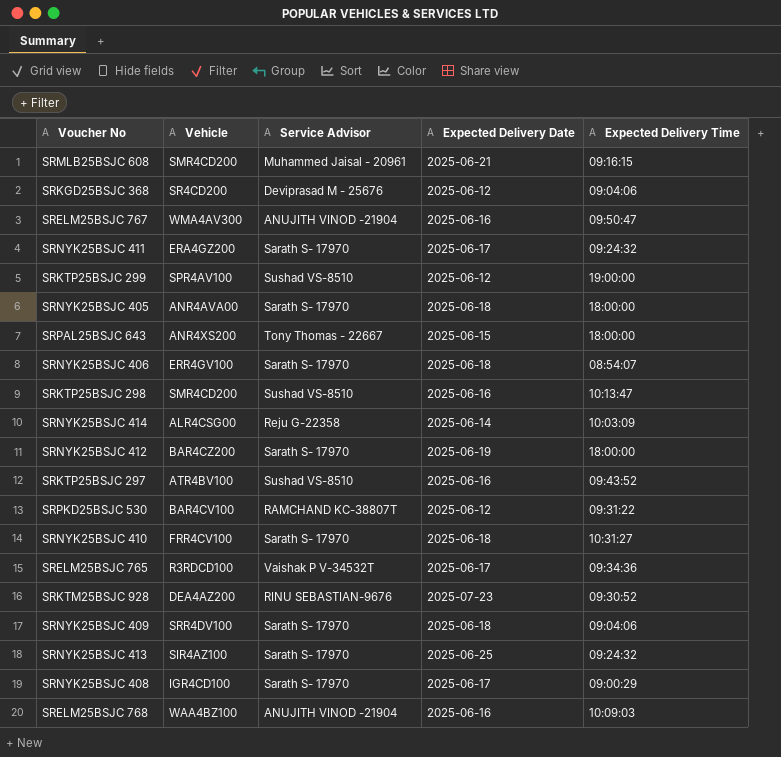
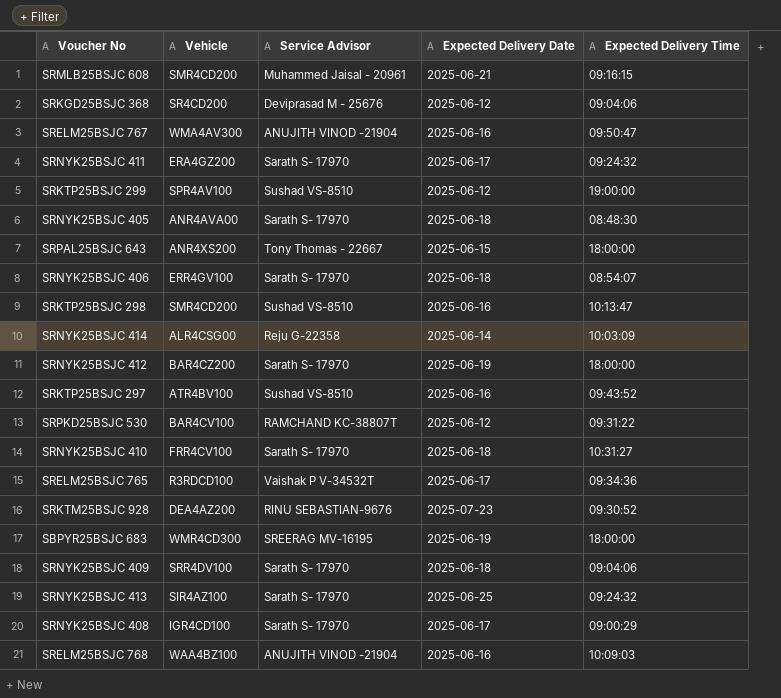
SRNYK25BSJC 405 | Expected Delivery Time: 18:00:00 -> 08:48:30
row SBPYR25BSJC 683: none -> WMR4CD300 | SREERAG MV-16195 | 2025-06-19 | 18:00:00

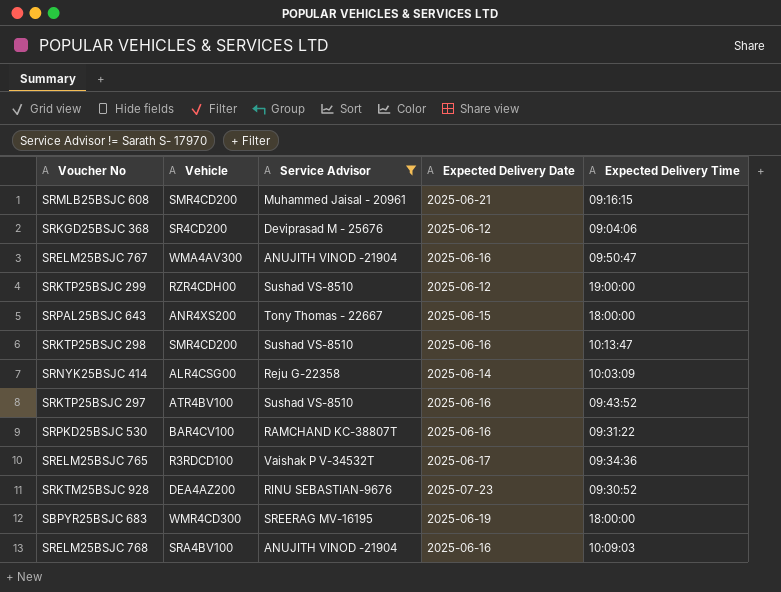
filter: none -> Service Advisor != Sarath S- 17970
SRKTP25BSJC 299 | Vehicle: SPR4AV100 -> RZR4CDH00
SRPKD25BSJC 530 | Expected Delivery Date: 2025-06-12 -> 2025-06-16
SRELM25BSJC 768 | Vehicle: WAA4BZ100 -> SRA4BV100

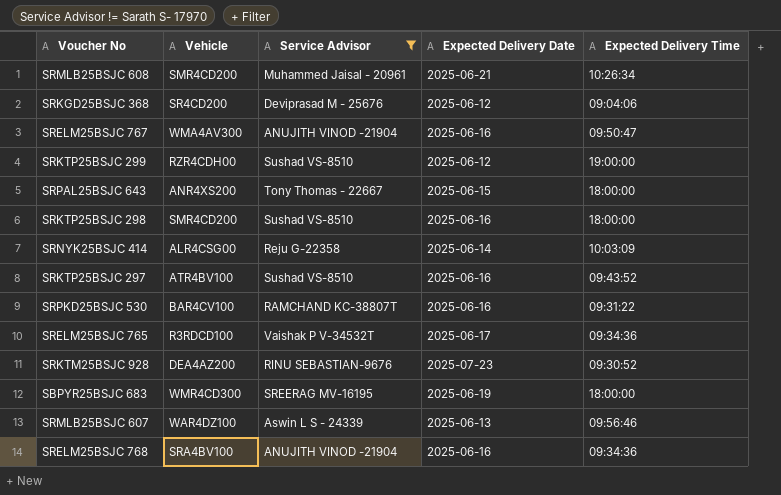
SRMLB25BSJC 608 | Expected Delivery Time: 09:16:15 -> 10:26:34
SRKTP25BSJC 298 | Expected Delivery Time: 10:13:47 -> 18:00:00
row SRMLB25BSJC 607: none -> WAR4DZ100 | Aswin L S - 24339 | 2025-06-13 | 09:56:46
SRELM25BSJC 768 | Expected Delivery Time: 10:09:03 -> 09:34:36

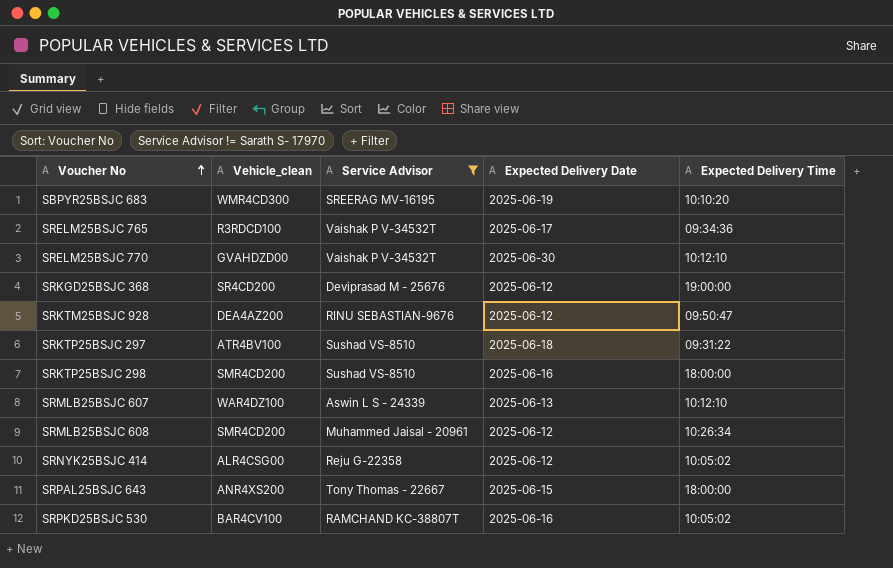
row order: none -> Voucher No ascending
column name: Vehicle -> Vehicle_clean
row SRELM25BSJC 767: WMA4AV300 | ANUJITH VINOD -21904 | 2025-06-16 | 09:50:47 -> none
row SRKTP25BSJC 299: RZR4CDH00 | Sushad VS-8510 | 2025-06-12 | 19:00:00 -> none
row SRELM25BSJC 768: SRA4BV100 | ANUJITH VINOD -21904 | 2025-06-16 | 09:34:36 -> none
SBPYR25BSJC 683 | Expected Delivery Time: 18:00:00 -> 10:10:20
row SRELM25BSJC 770: none -> GVAHDZD00 | Vaishak P V-34532T | 2025-06-30 | 10:12:10
SRKGD25BSJC 368 | Expected Delivery Time: 09:04:06 -> 19:00:00
SRKTM25BSJC 928 | Expected Delivery Date: 2025-07-23 -> 2025-06-12
SRKTM25BSJC 928 | Expected Delivery Time: 09:30:52 -> 09:50:47
SRKTP25BSJC 297 | Expected Delivery Date: 2025-06-16 -> 2025-06-18
SRKTP25BSJC 297 | Expected Delivery Time: 09:43:52 -> 09:31:22
SRMLB25BSJC 607 | Expected Delivery Time: 09:56:46 -> 10:12:10
SRMLB25BSJC 608 | Expected Delivery Date: 2025-06-21 -> 2025-06-12
SRNYK25BSJC 414 | Expected Delivery Date: 2025-06-14 -> 2025-06-12
SRNYK25BSJC 414 | Expected Delivery Time: 10:03:09 -> 10:05:02
SRPKD25BSJC 530 | Expected Delivery Time: 09:31:22 -> 10:05:02

